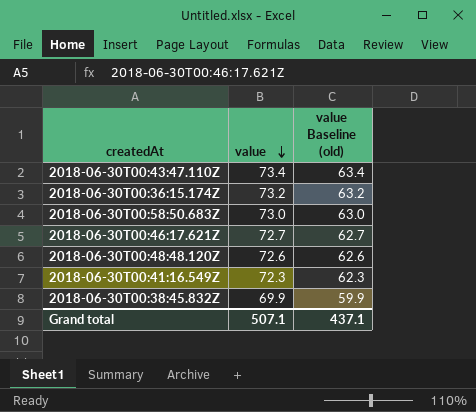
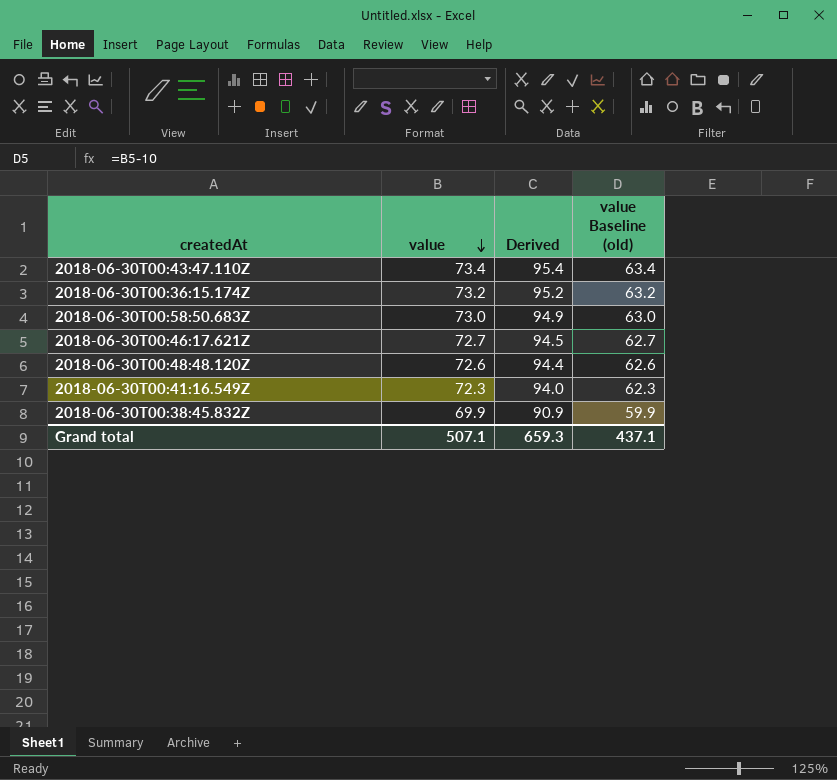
column Derived | formula: none -> [value] * 1.3

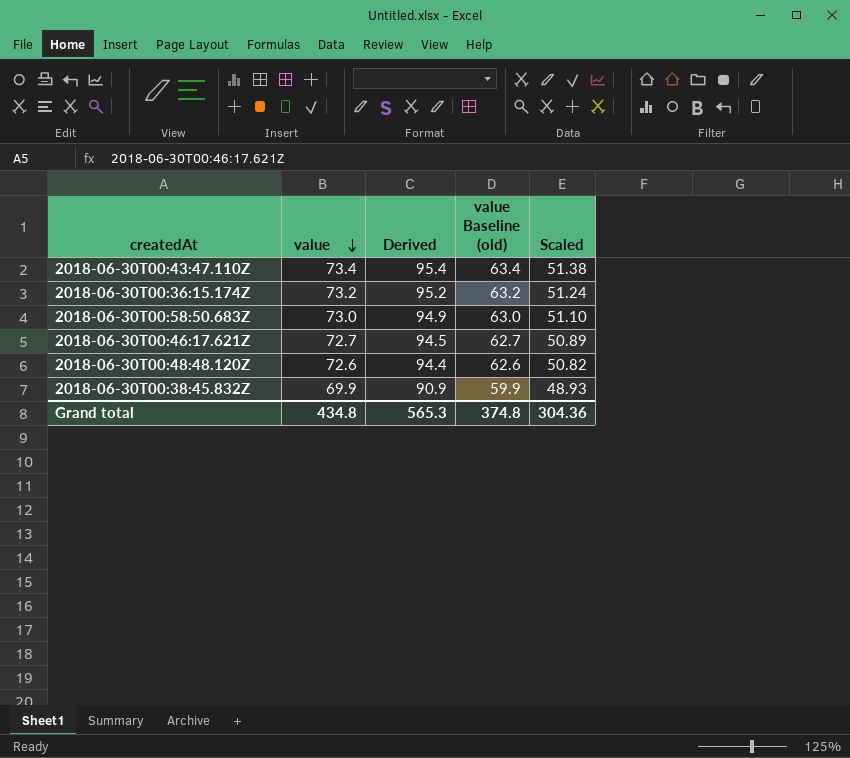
column Scaled | formula: none -> [value] * 0.7
row 2018-06-30T00:41:16.549Z: 72.3 | 94.0 | 62.3 -> none
Grand total | value: 507.1 -> 434.8
Grand total | Derived: 659.3 -> 565.3
Grand total | value Baseline (old): 437.1 -> 374.8

